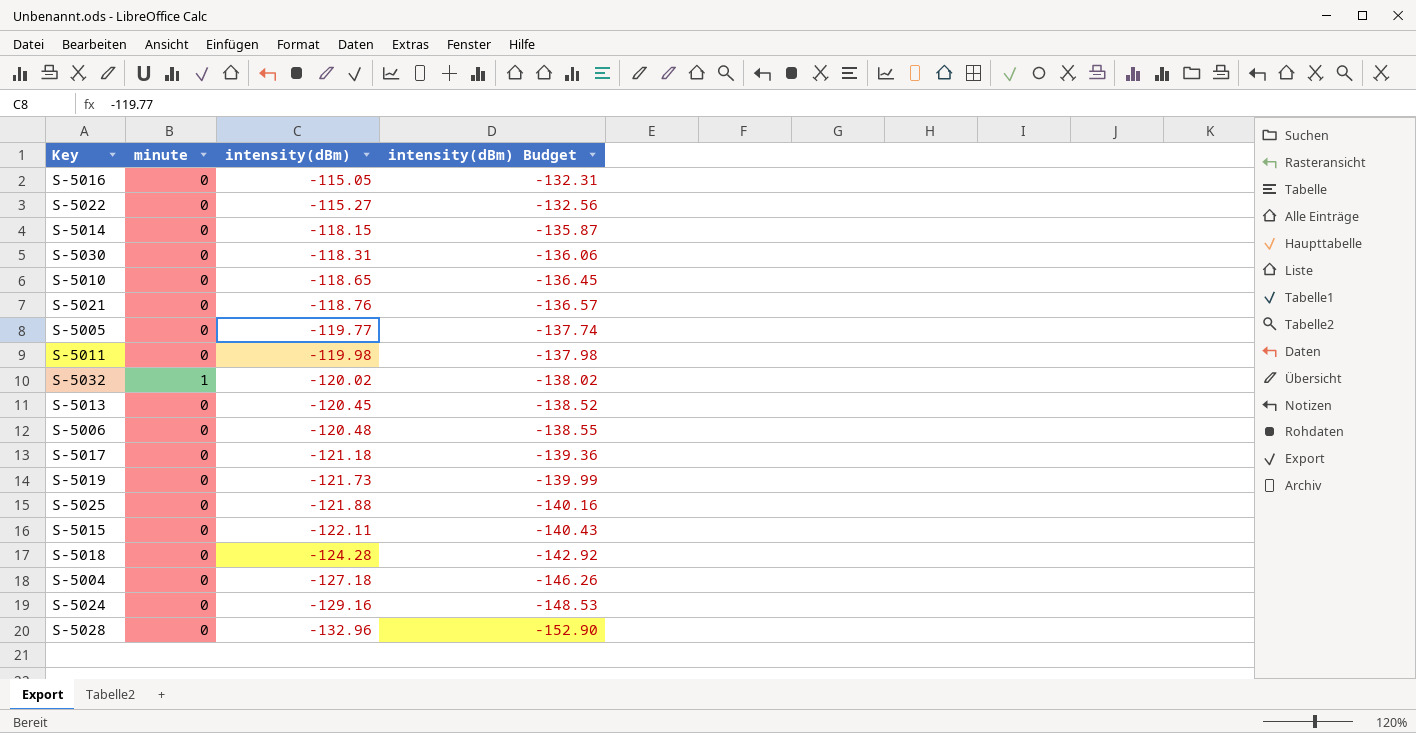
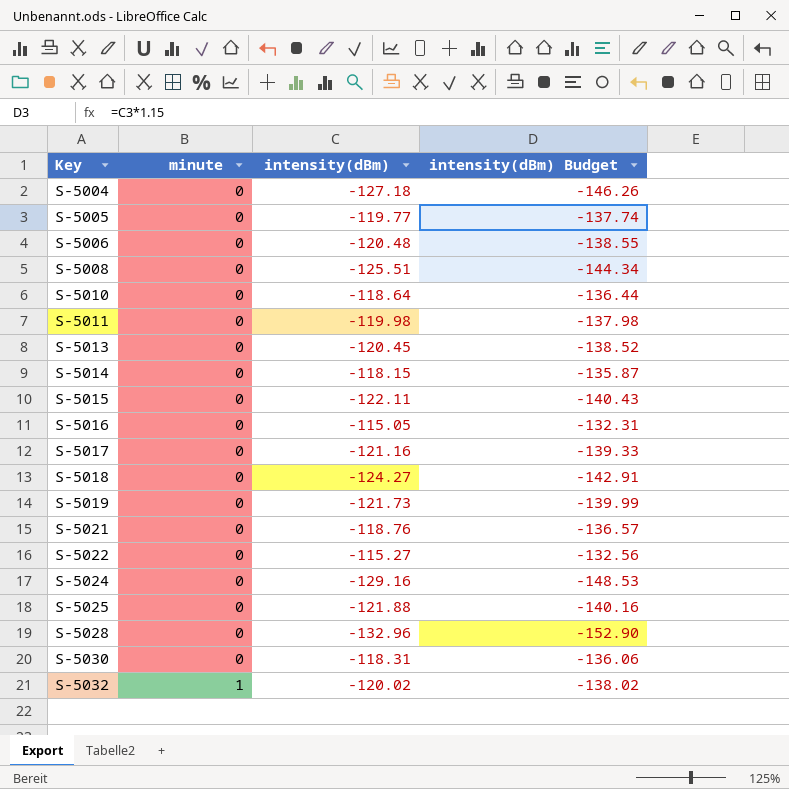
row order: intensity(dBm) descending -> Key ascending
row S-5008: none -> 0 | -125.51 | -144.34
S-5010 | intensity(dBm): -118.65 -> -118.64
S-5010 | intensity(dBm) Budget: -136.45 -> -136.44
S-5017 | intensity(dBm): -121.18 -> -121.16
S-5017 | intensity(dBm) Budget: -139.36 -> -139.33
S-5018 | intensity(dBm): -124.28 -> -124.27
S-5018 | intensity(dBm) Budget: -142.92 -> -142.91

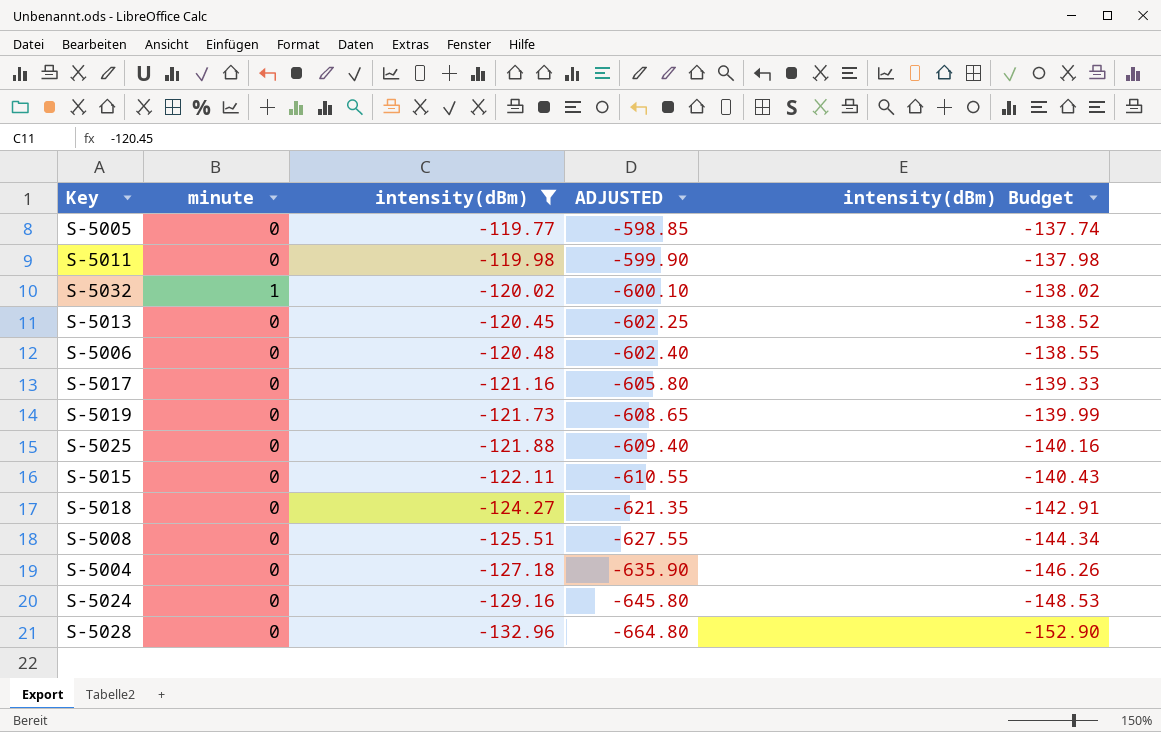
filter: none -> intensity(dBm) <= -119.77
row order: Key ascending -> intensity(dBm) descending
column ADJUSTED | formula: none -> [intensity(dBm)] * 5

